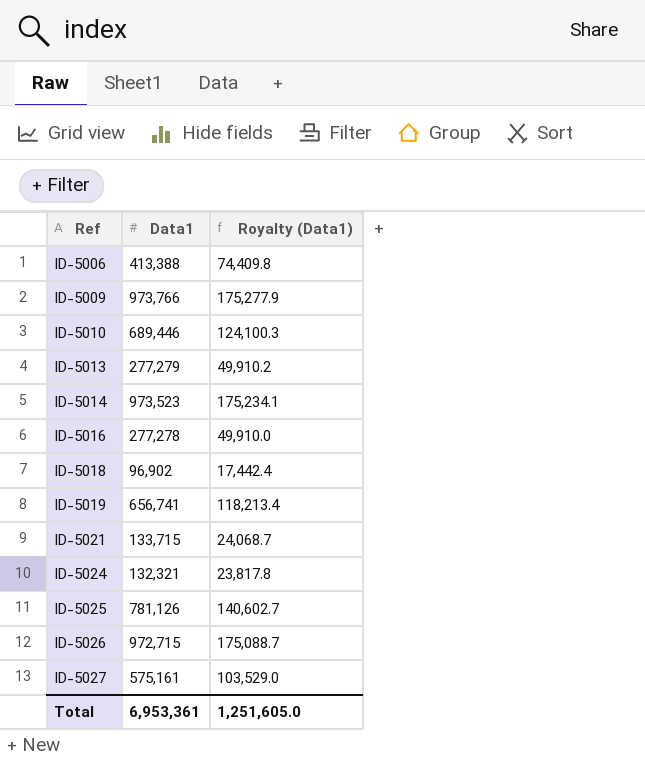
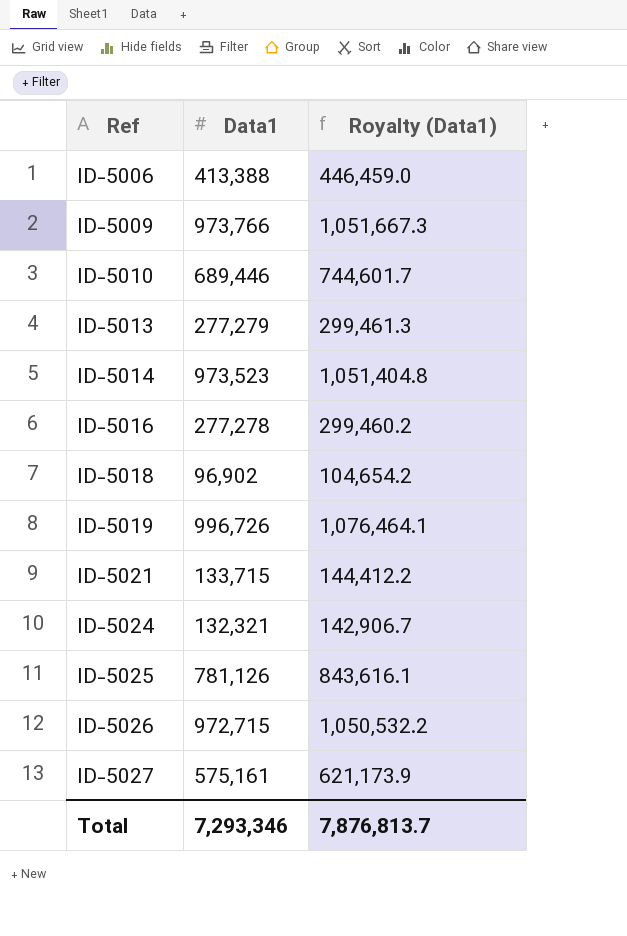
column Royalty (Data1) | formula: [Data1] * 0.18 -> [Data1] * 1.08
ID-5019 | Data1: 656,741 -> 996,726
Total | Data1: 6,953,361 -> 7,293,346
Total | Royalty (Data1): 1,251,605.0 -> 7,876,813.7

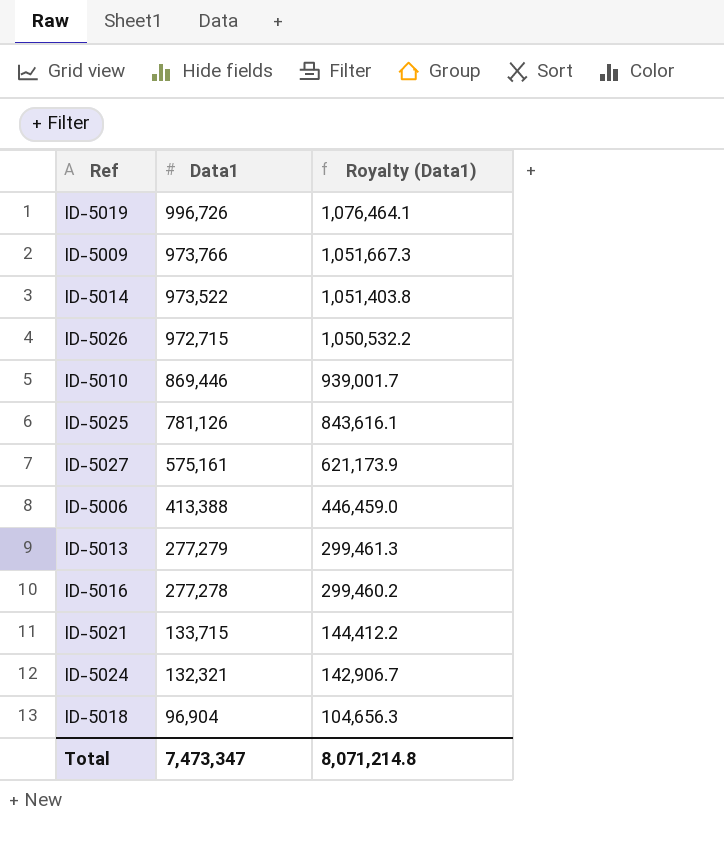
row order: Ref ascending -> Data1 descending
ID-5014 | Data1: 973,523 -> 973,522
ID-5014 | Royalty (Data1): 1,051,404.8 -> 1,051,403.8
ID-5010 | Data1: 689,446 -> 869,446
ID-5010 | Royalty (Data1): 744,601.7 -> 939,001.7
ID-5018 | Data1: 96,902 -> 96,904
ID-5018 | Royalty (Data1): 104,654.2 -> 104,656.3
Total | Data1: 7,293,346 -> 7,473,347
Total | Royalty (Data1): 7,876,813.7 -> 8,071,214.8

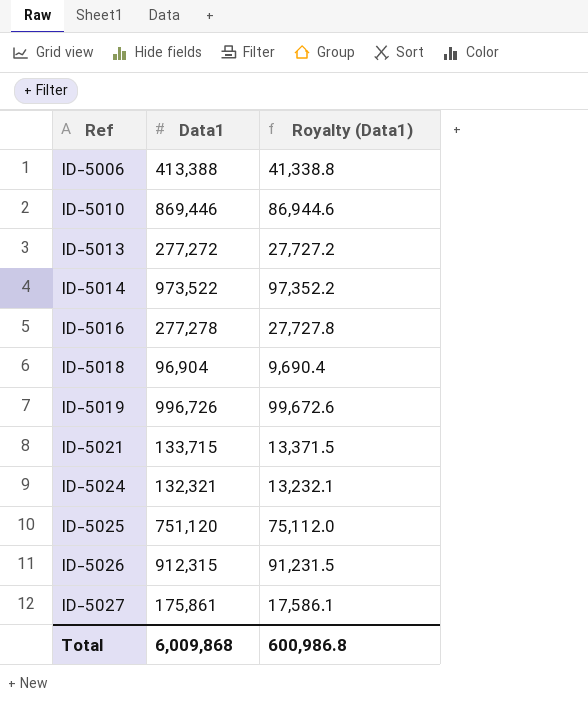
row order: Data1 descending -> Ref ascending
column Royalty (Data1) | formula: [Data1] * 1.08 -> [Data1] * 0.1
row ID-5009: 973,766 | 1,051,667.3 -> none
ID-5013 | Data1: 277,279 -> 277,272
ID-5025 | Data1: 781,126 -> 751,120
ID-5026 | Data1: 972,715 -> 912,315
ID-5027 | Data1: 575,161 -> 175,861
Total | Data1: 7,473,347 -> 6,009,868
Total | Royalty (Data1): 8,071,214.8 -> 600,986.8

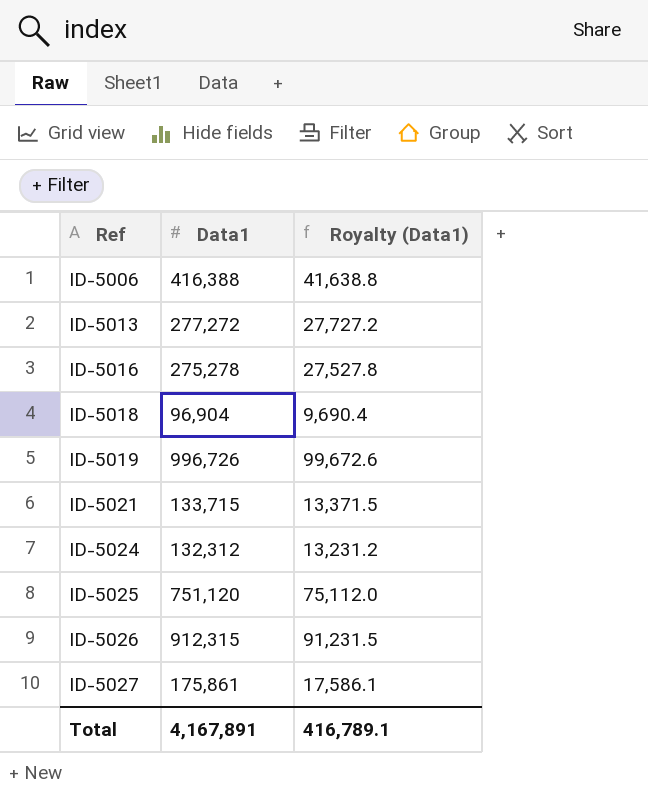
row ID-5010: 869,446 | 86,944.6 -> none
row ID-5014: 973,522 | 97,352.2 -> none
ID-5006 | Data1: 413,388 -> 416,388
ID-5006 | Royalty (Data1): 41,338.8 -> 41,638.8
ID-5016 | Data1: 277,278 -> 275,278
ID-5016 | Royalty (Data1): 27,727.8 -> 27,527.8
ID-5024 | Data1: 132,321 -> 132,312
ID-5024 | Royalty (Data1): 13,232.1 -> 13,231.2
Total | Data1: 6,009,868 -> 4,167,891
Total | Royalty (Data1): 600,986.8 -> 416,789.1

